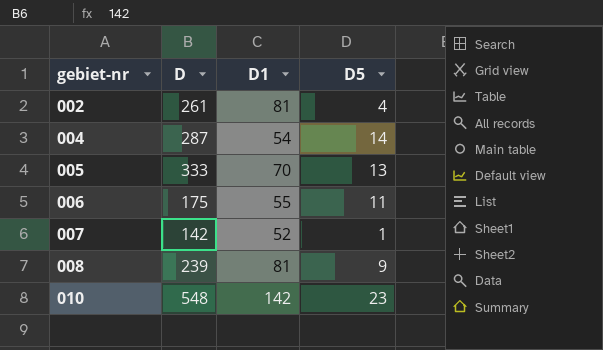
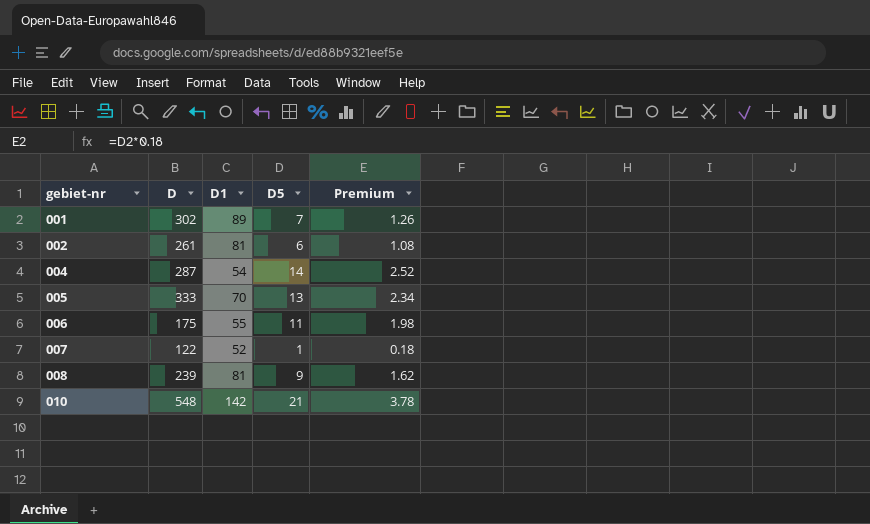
column Premium | formula: none -> [D5] * 0.18
row 001: none -> 302 | 89 | 7 | 1.26
002 | D5: 4 -> 6
007 | D: 142 -> 122
010 | D5: 23 -> 21

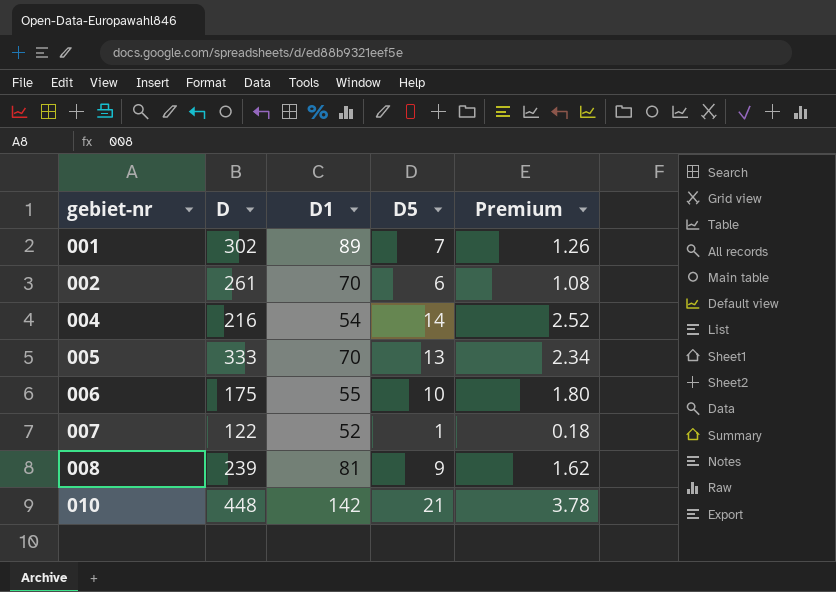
002 | D1: 81 -> 70
004 | D: 287 -> 216
006 | D5: 11 -> 10
006 | Premium: 1.98 -> 1.80
010 | D: 548 -> 448

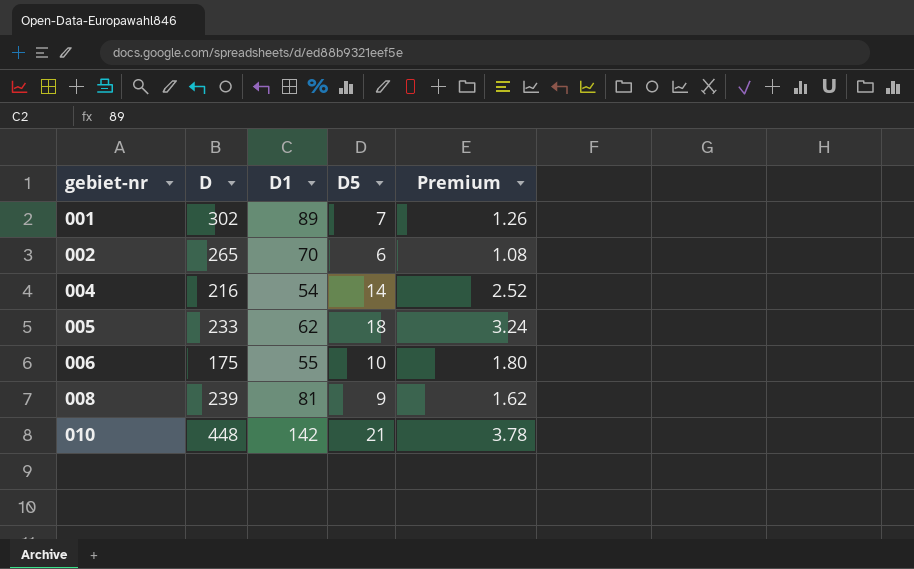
row 007: 122 | 52 | 1 | 0.18 -> none
002 | D: 261 -> 265
005 | D: 333 -> 233
005 | D1: 70 -> 62
005 | D5: 13 -> 18
005 | Premium: 2.34 -> 3.24

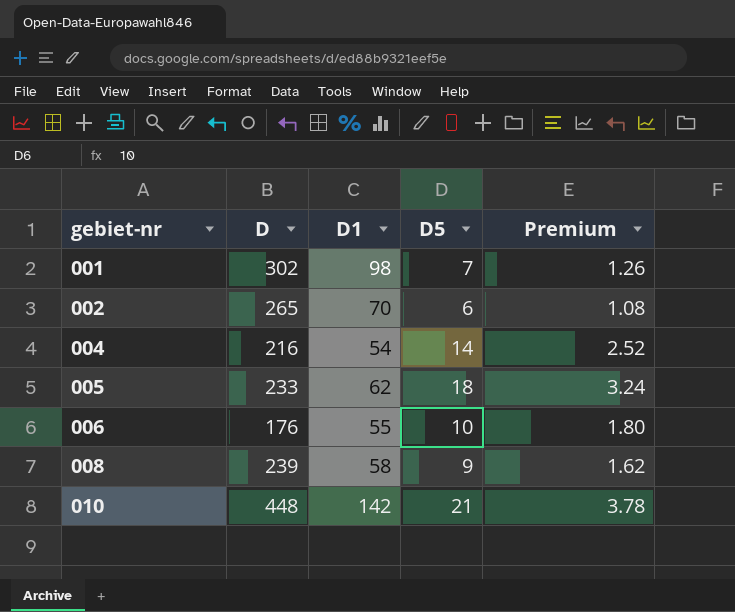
001 | D1: 89 -> 98
006 | D: 175 -> 176
008 | D1: 81 -> 58

